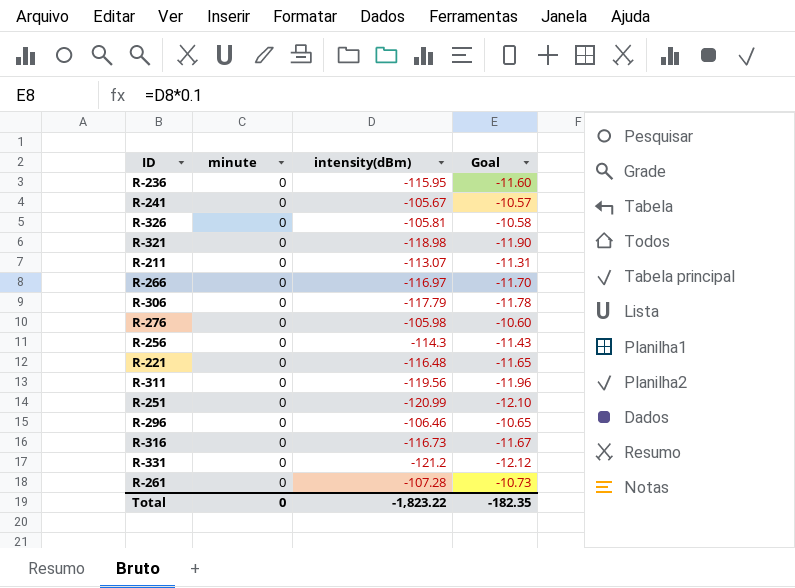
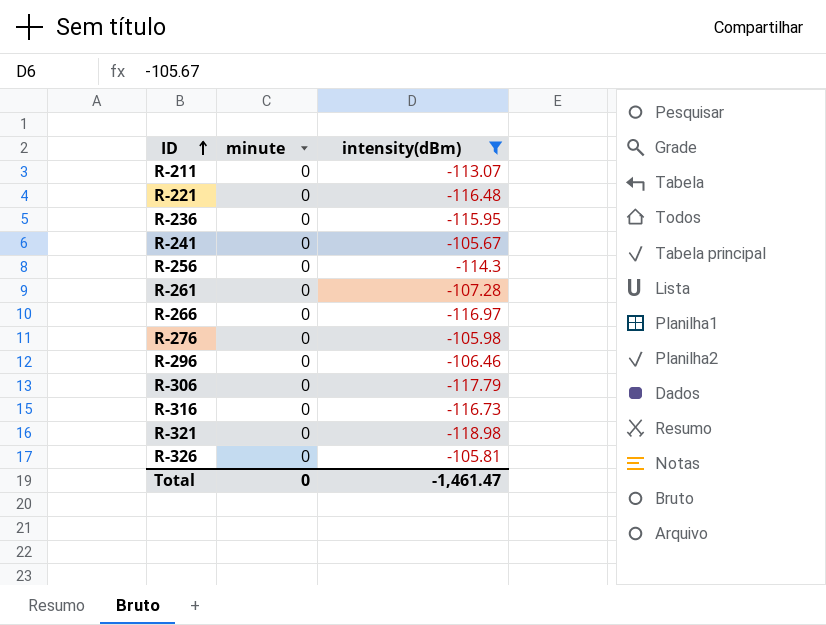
filter: none -> intensity(dBm) >= -118.98
row order: none -> ID ascending
column Goal | formula: [intensity(dBm)] * 0.1 -> none
Total | intensity(dBm): -1,823.22 -> -1,461.47

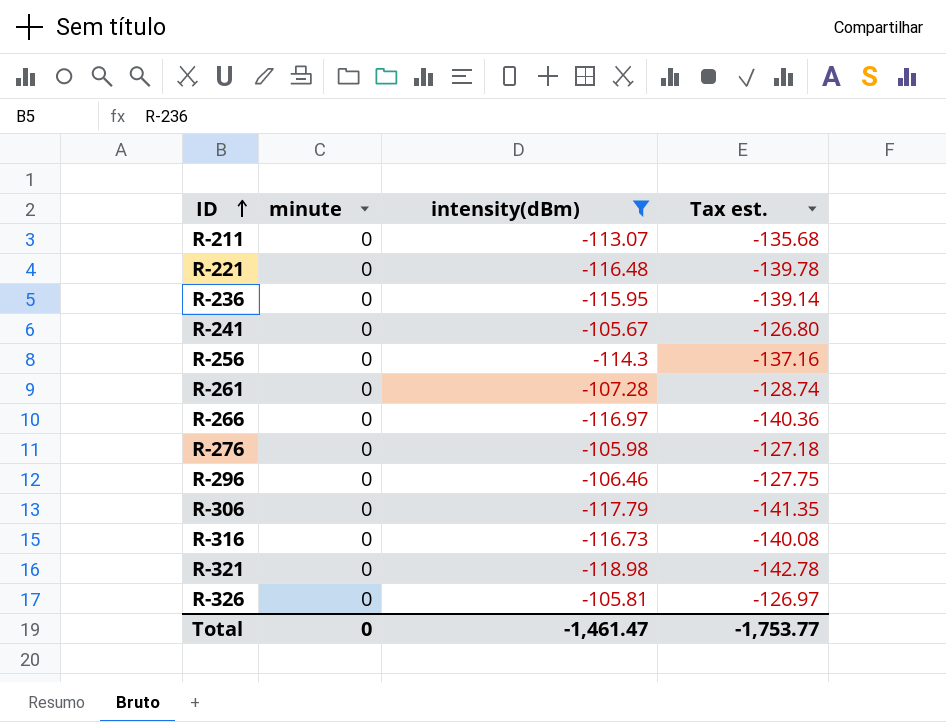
column Tax est. | formula: none -> [intensity(dBm)] * 1.2

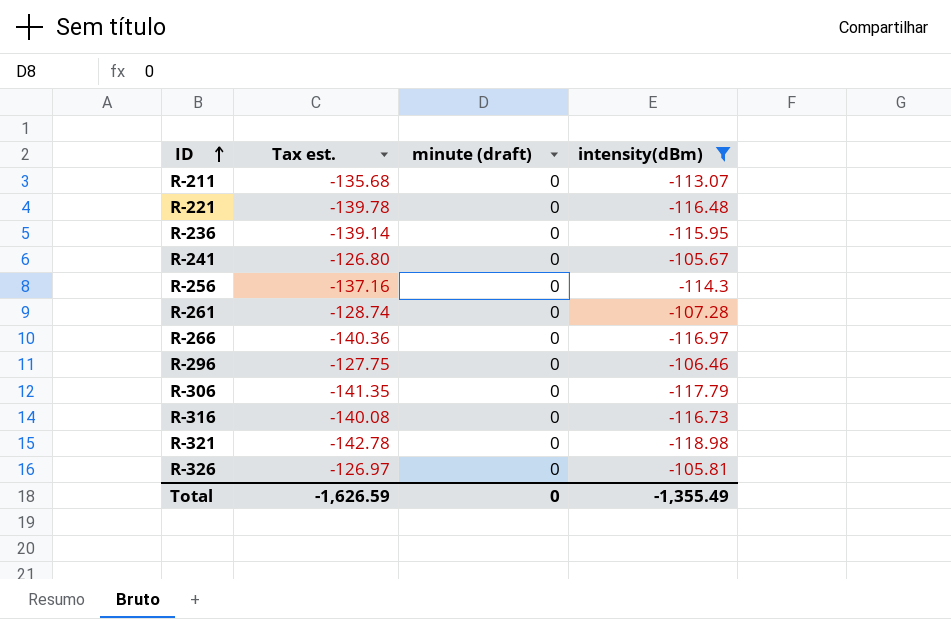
column Tax est. | position: 4 -> 2
column name: minute -> minute (draft)
row R-276: 0 | -105.98 | -127.18 -> none
Total | Tax est.: -1,753.77 -> -1,626.59
Total | intensity(dBm): -1,461.47 -> -1,355.49

